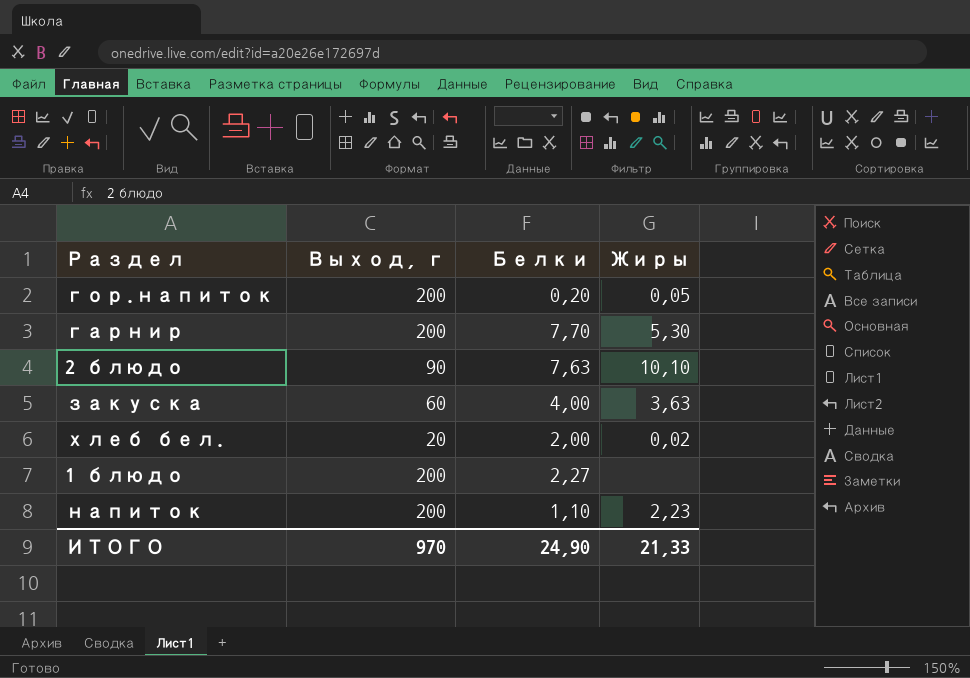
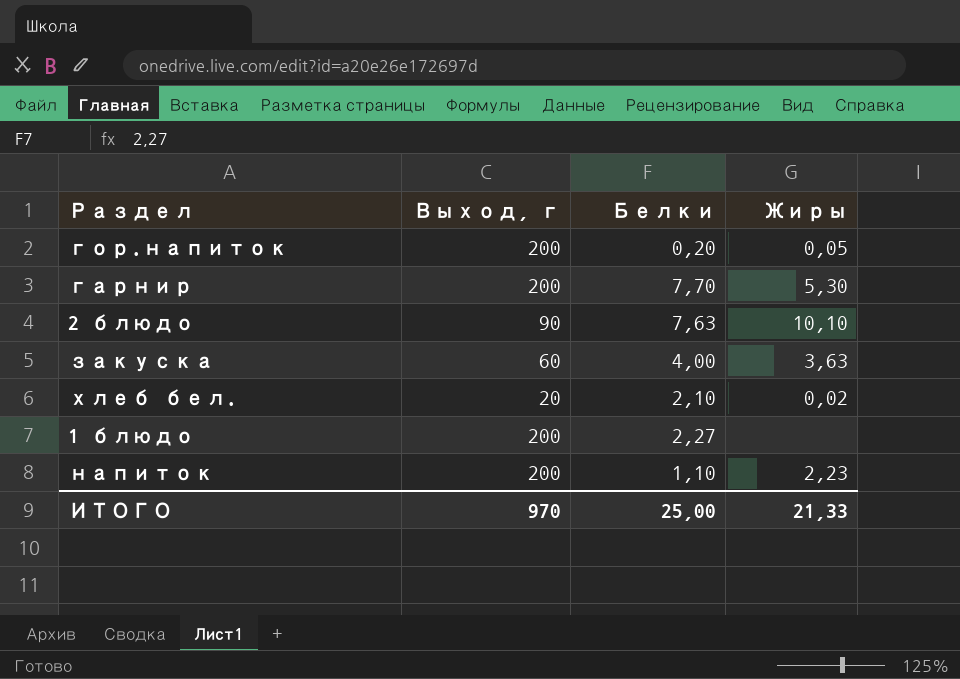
хлеб бел. | Белки: 2,00 -> 2,10
ИТОГО | Белки: 24,90 -> 25,00

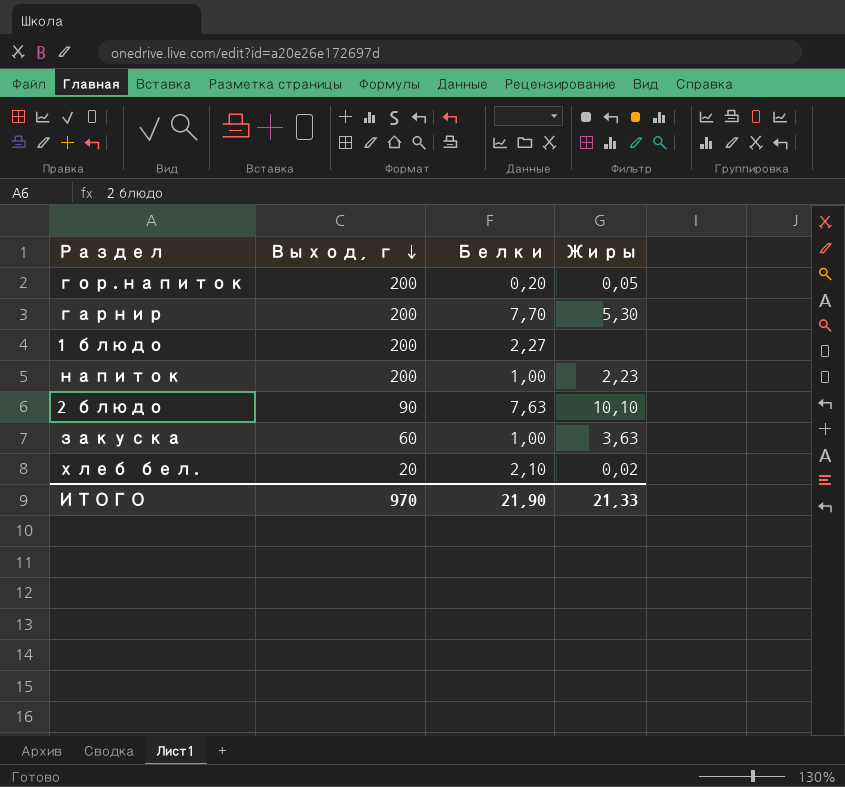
row order: none -> Выход, г descending
напиток | Белки: 1,10 -> 1,00
закуска | Белки: 4,00 -> 1,00
ИТОГО | Белки: 25,00 -> 21,90

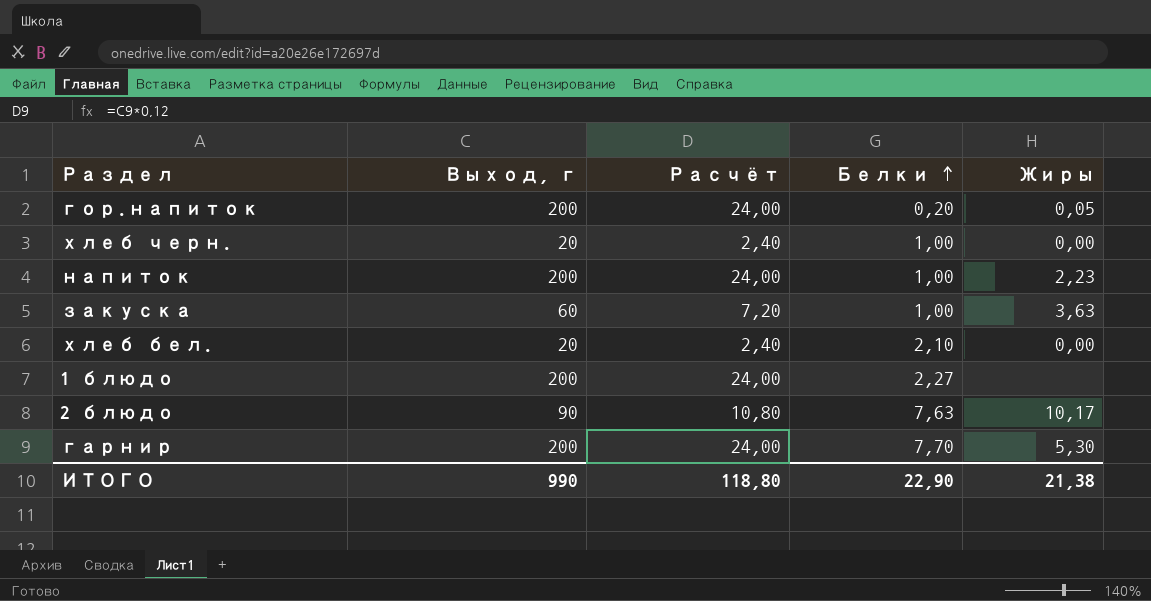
row order: Выход, г descending -> Белки ascending
column Расчёт | formula: none -> [Выход, г] * 0,12
row хлеб черн.: none -> 20 | 2,40 | 1,00 | 0,00
хлеб бел. | Жиры: 0,02 -> 0,00
2 блюдо | Жиры: 10,10 -> 10,17
ИТОГО | Выход, г: 970 -> 990
ИТОГО | Белки: 21,90 -> 22,90
ИТОГО | Жиры: 21,33 -> 21,38

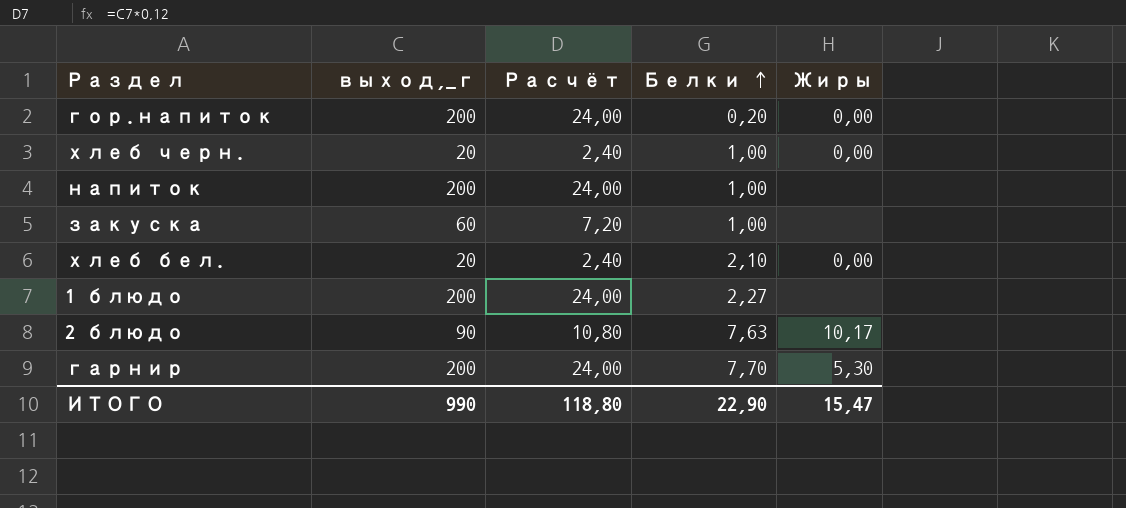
column name: Выход, г -> выход,_г
гор.напиток | Жиры: 0,05 -> 0,00
напиток | Жиры: 2,23 -> none
закуска | Жиры: 3,63 -> none
ИТОГО | Жиры: 21,38 -> 15,47

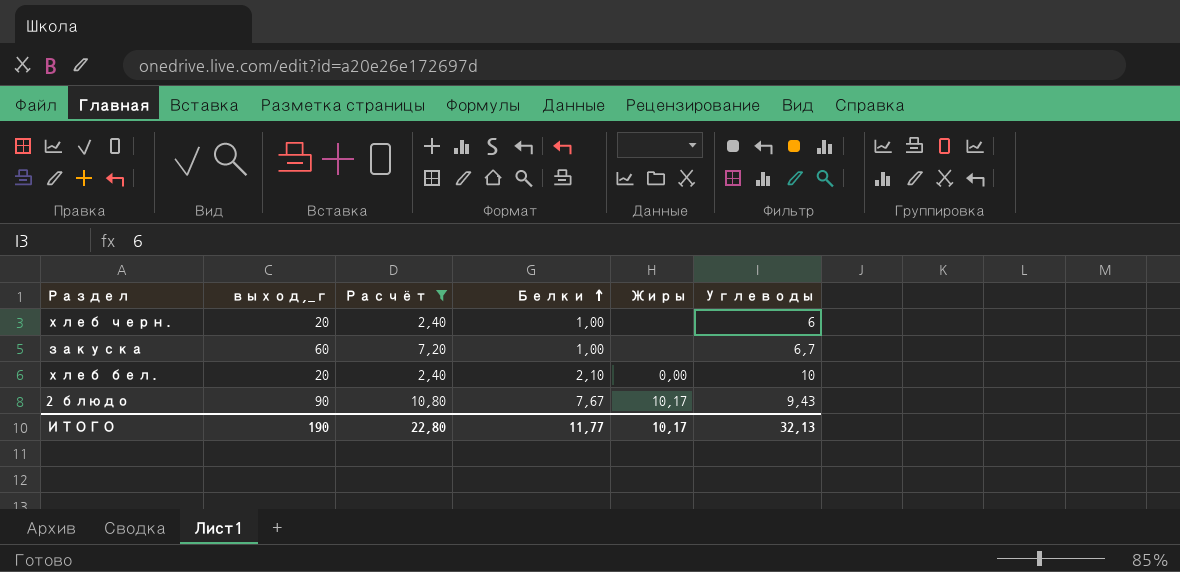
filter: none -> Расчёт != 24,00
column Углеводы | position: none -> 6
хлеб черн. | Жиры: 0,00 -> none
2 блюдо | Белки: 7,63 -> 7,67
ИТОГО | выход,_г: 990 -> 190
ИТОГО | Расчёт: 118,80 -> 22,80
ИТОГО | Белки: 22,90 -> 11,77
ИТОГО | Жиры: 15,47 -> 10,17

